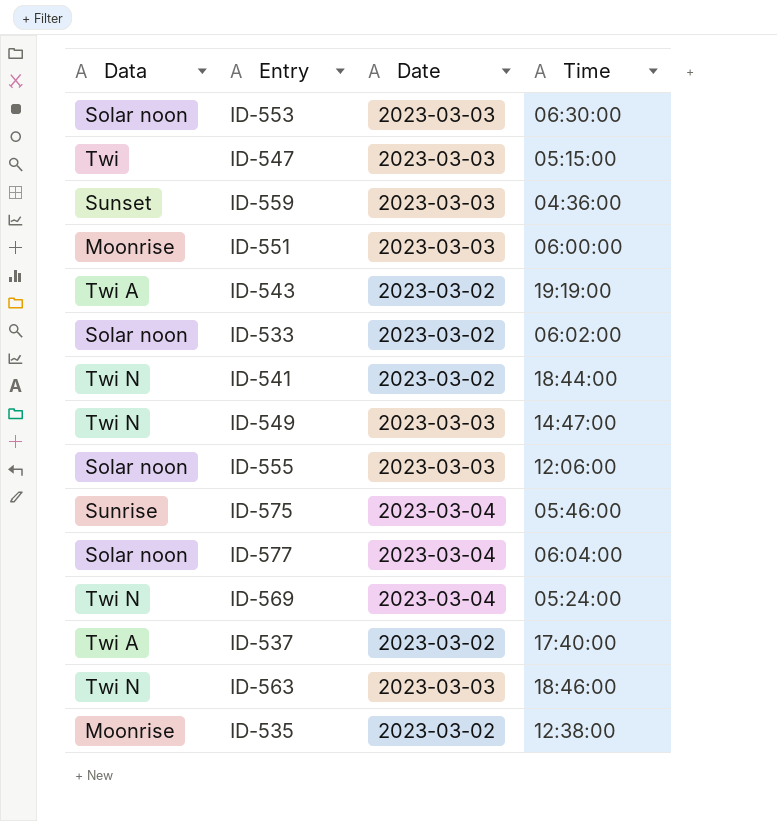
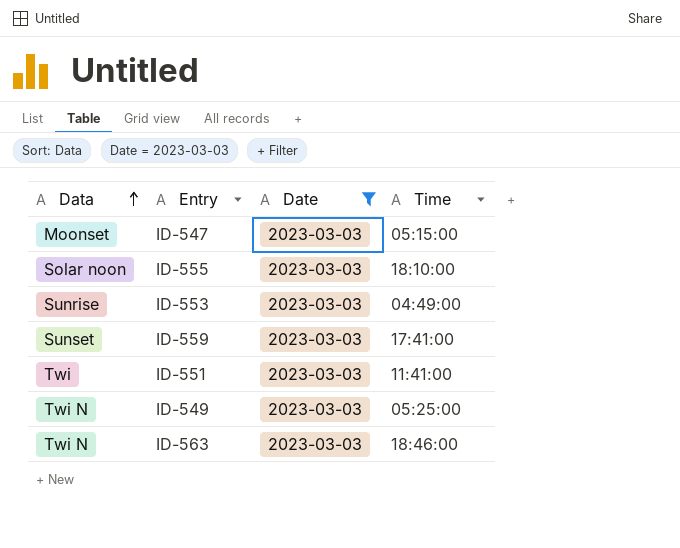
filter: none -> Date = 2023-03-03
row order: none -> Data ascending
ID-547 | Data: Twi -> Moonset
ID-555 | Time: 12:06:00 -> 18:10:00
ID-553 | Data: Solar noon -> Sunrise
ID-553 | Time: 06:30:00 -> 04:49:00
ID-559 | Time: 04:36:00 -> 17:41:00
ID-551 | Data: Moonrise -> Twi
ID-551 | Time: 06:00:00 -> 11:41:00
ID-549 | Time: 14:47:00 -> 05:25:00

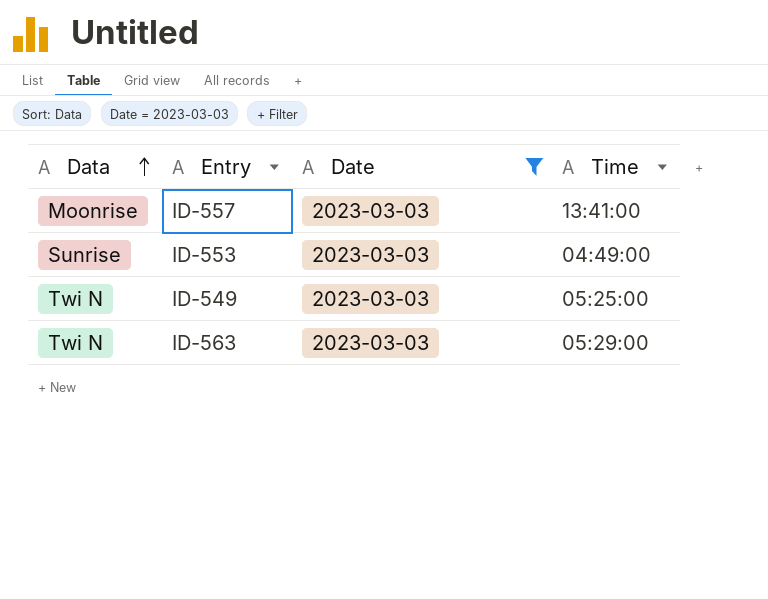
row ID-547: Moonset | 2023-03-03 | 05:15:00 -> none
row ID-555: Solar noon | 2023-03-03 | 18:10:00 -> none
row ID-559: Sunset | 2023-03-03 | 17:41:00 -> none
row ID-551: Twi | 2023-03-03 | 11:41:00 -> none
row ID-557: none -> Moonrise | 2023-03-03 | 13:41:00
ID-563 | Time: 18:46:00 -> 05:29:00

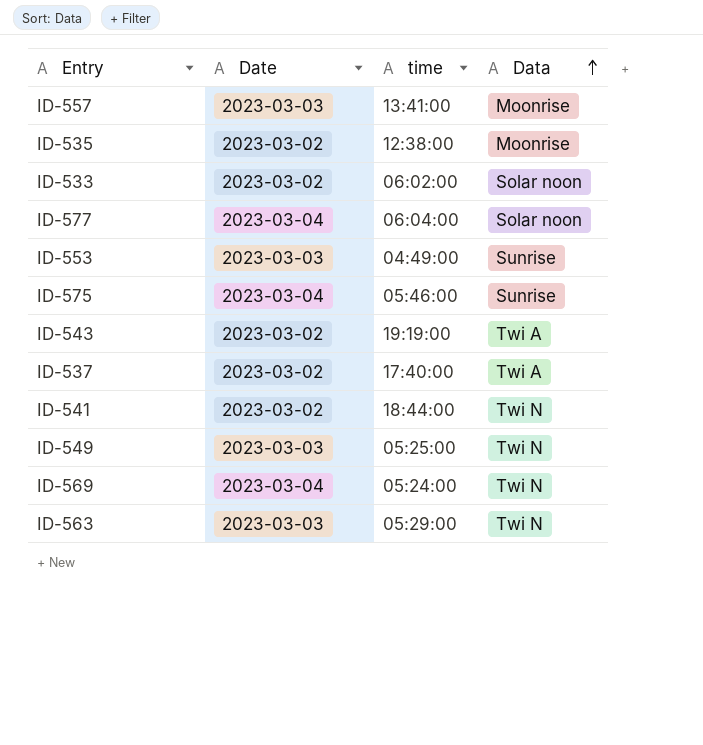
filter: Date = 2023-03-03 -> none
column name: Time -> time
column Data | position: 1 -> 4

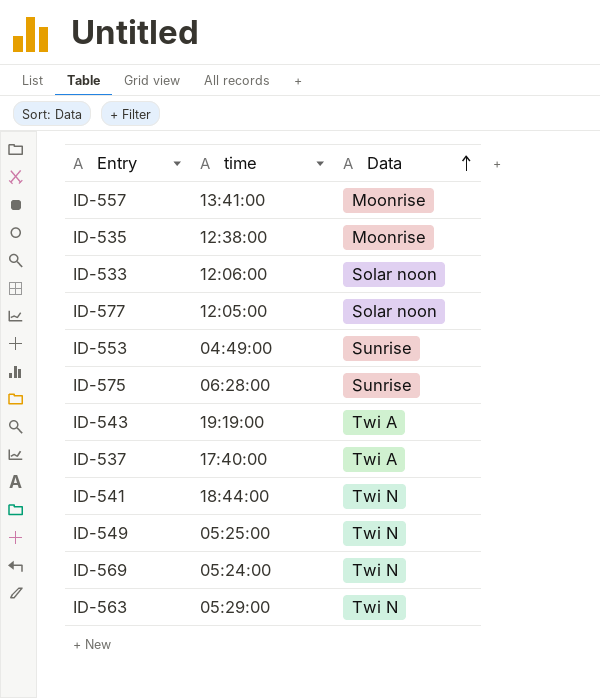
column Date | position: 2 -> none
ID-533 | time: 06:02:00 -> 12:06:00
ID-577 | time: 06:04:00 -> 12:05:00
ID-575 | time: 05:46:00 -> 06:28:00

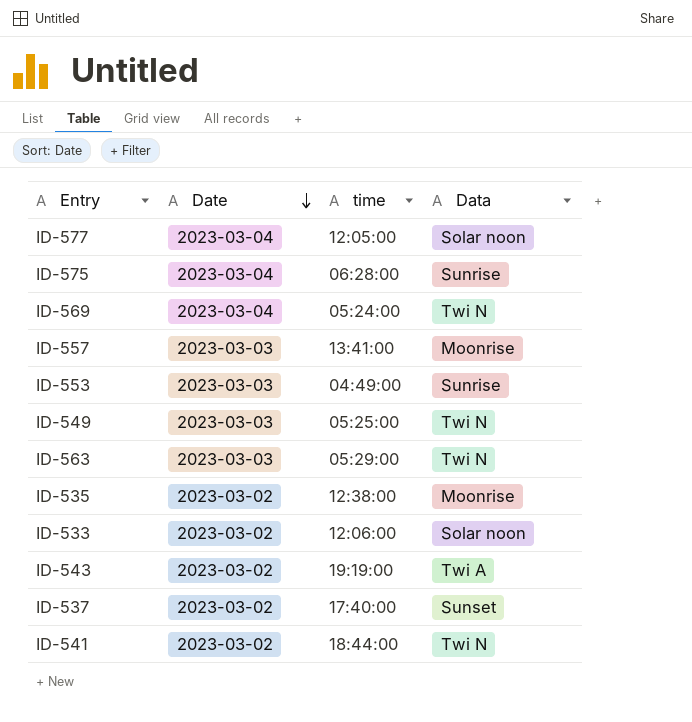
row order: Data ascending -> Date descending
column Date | position: none -> 2
ID-537 | Data: Twi A -> Sunset

